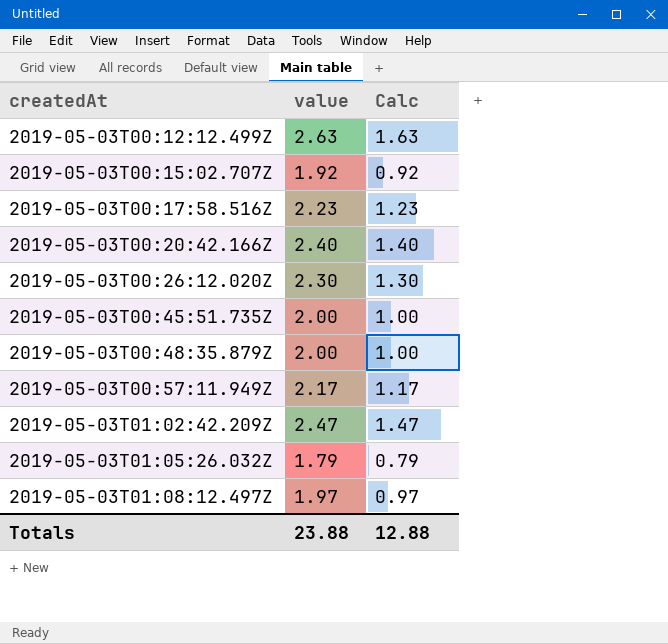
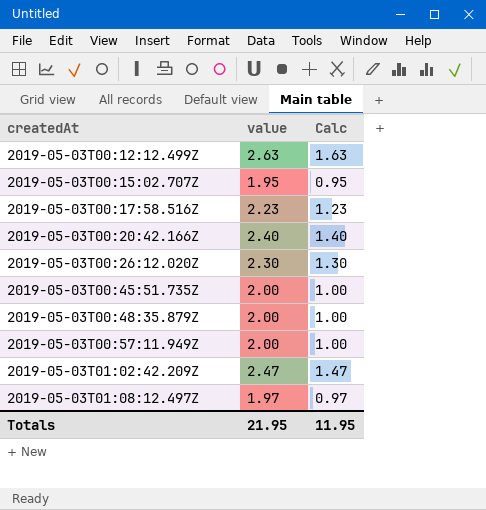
row 2019-05-03T01:05:26.032Z: 1.79 | 0.79 -> none
2019-05-03T00:15:02.707Z | value: 1.92 -> 1.95
2019-05-03T00:15:02.707Z | Calc: 0.92 -> 0.95
2019-05-03T00:57:11.949Z | value: 2.17 -> 2.00
2019-05-03T00:57:11.949Z | Calc: 1.17 -> 1.00
Totals | value: 23.88 -> 21.95
Totals | Calc: 12.88 -> 11.95

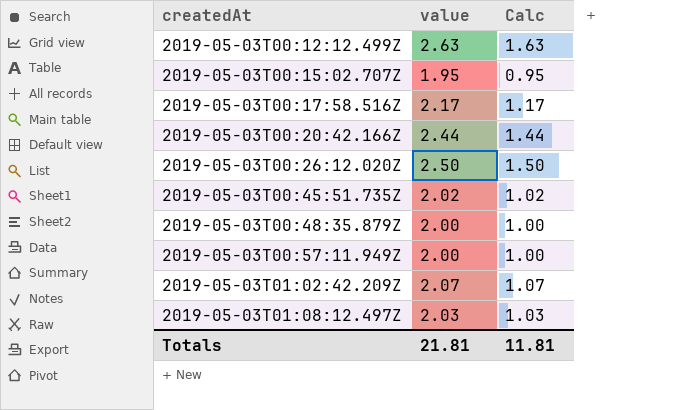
2019-05-03T00:17:58.516Z | value: 2.23 -> 2.17
2019-05-03T00:17:58.516Z | Calc: 1.23 -> 1.17
2019-05-03T00:20:42.166Z | value: 2.40 -> 2.44
2019-05-03T00:20:42.166Z | Calc: 1.40 -> 1.44
2019-05-03T00:26:12.020Z | value: 2.30 -> 2.50
2019-05-03T00:26:12.020Z | Calc: 1.30 -> 1.50
2019-05-03T00:45:51.735Z | value: 2.00 -> 2.02
2019-05-03T00:45:51.735Z | Calc: 1.00 -> 1.02
2019-05-03T01:02:42.209Z | value: 2.47 -> 2.07
2019-05-03T01:02:42.209Z | Calc: 1.47 -> 1.07
2019-05-03T01:08:12.497Z | value: 1.97 -> 2.03
2019-05-03T01:08:12.497Z | Calc: 0.97 -> 1.03
Totals | value: 21.95 -> 21.81
Totals | Calc: 11.95 -> 11.81

